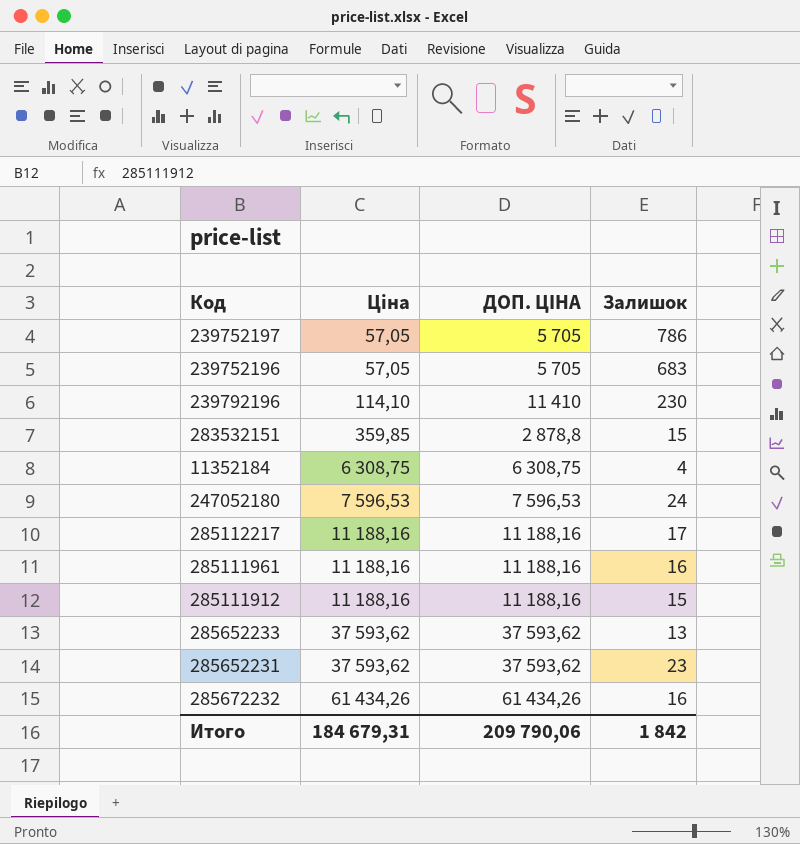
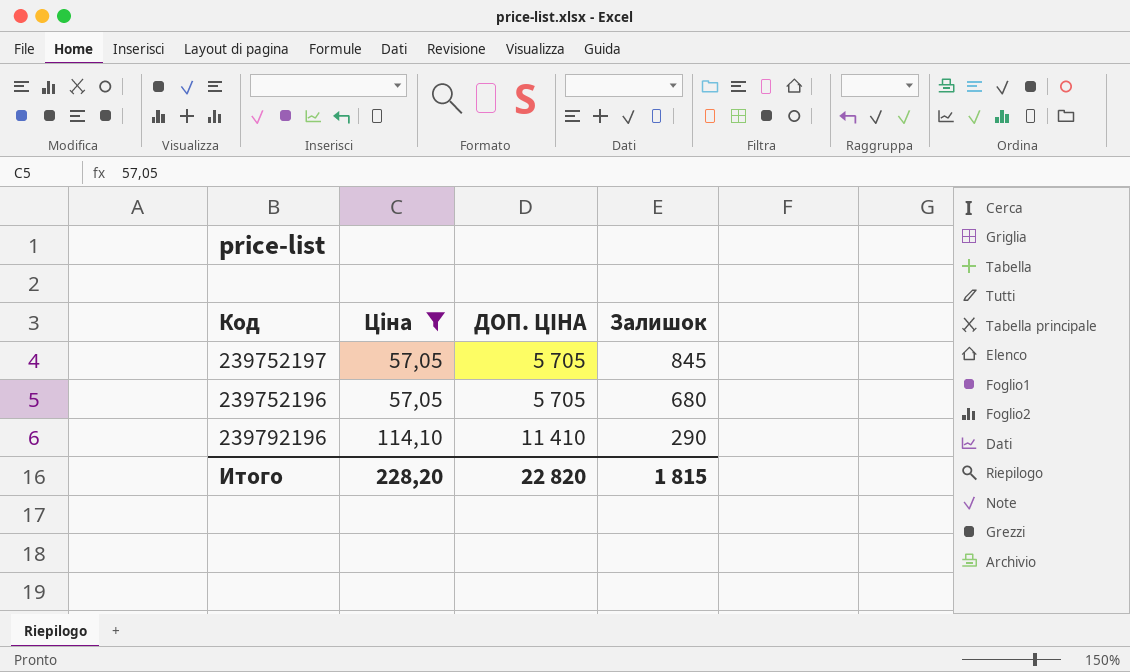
filter: none -> Ціна <= 114,10
239752197 | Залишок: 786 -> 845
239752196 | Залишок: 683 -> 680
239792196 | Залишок: 230 -> 290
Итого | Ціна: 184 679,31 -> 228,20
Итого | ДОП. ЦІНА: 209 790,06 -> 22 820
Итого | Залишок: 1 842 -> 1 815

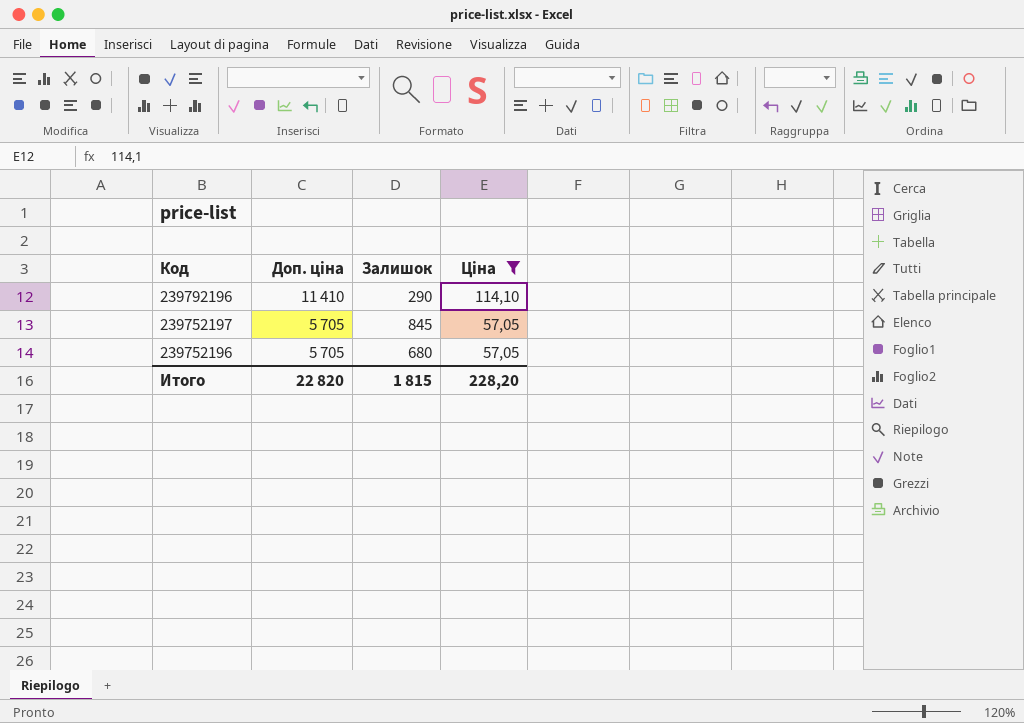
row order: Ціна ascending -> Код descending
column name: ДОП. ЦІНА -> Доп. ціна
column Ціна | position: 2 -> 4

